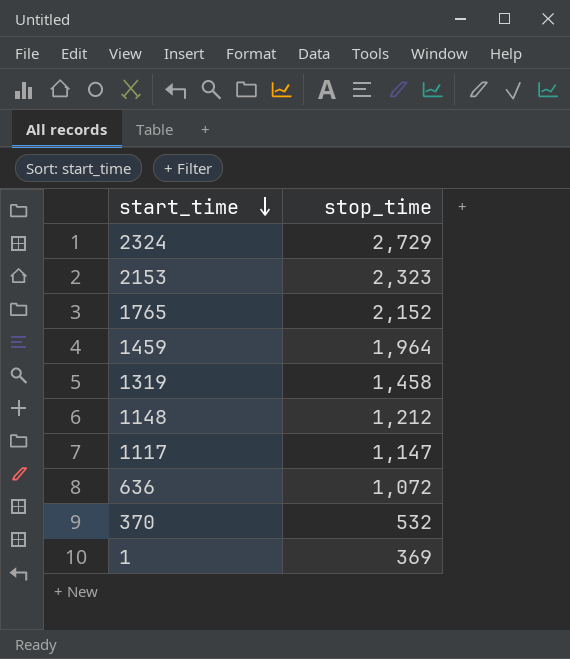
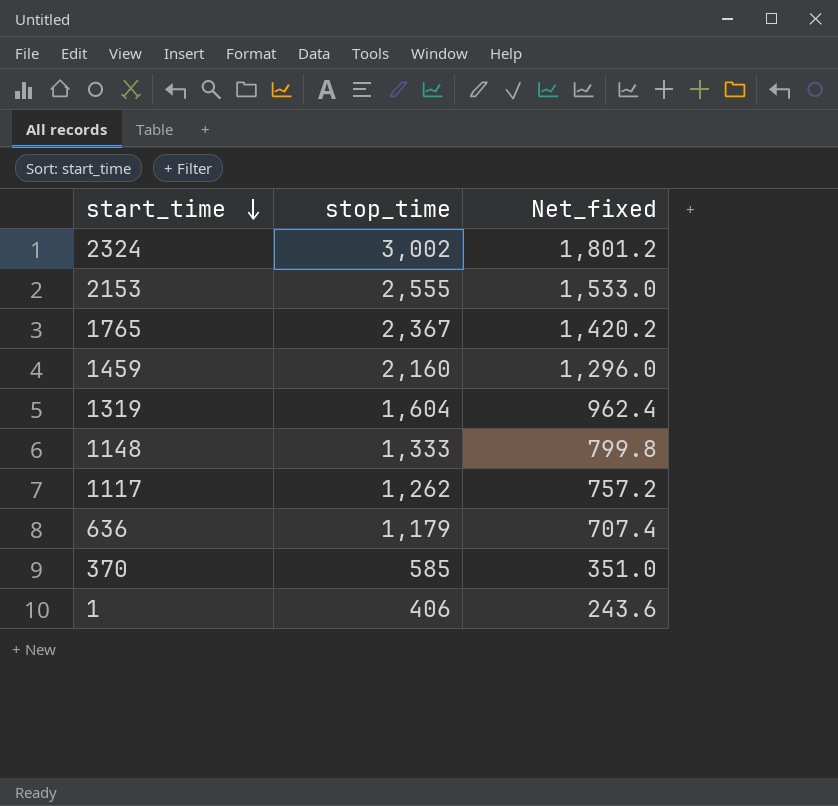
column Net_fixed | formula: none -> [stop_time] * 0.6
2324 | stop_time: 2,729 -> 3,002
2153 | stop_time: 2,323 -> 2,555
1765 | stop_time: 2,152 -> 2,367
1459 | stop_time: 1,964 -> 2,160
1319 | stop_time: 1,458 -> 1,604
1148 | stop_time: 1,212 -> 1,333
1117 | stop_time: 1,147 -> 1,262
636 | stop_time: 1,072 -> 1,179
370 | stop_time: 532 -> 585
1 | stop_time: 369 -> 406

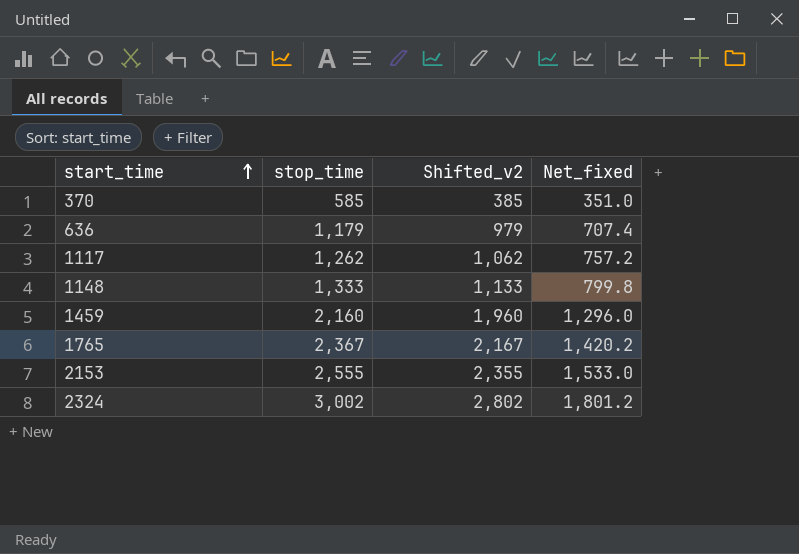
row order: start_time descending -> start_time ascending
column Shifted_v2 | formula: none -> [stop_time] - 200
row 1319: 1,604 | 962.4 -> none
row 1: 406 | 243.6 -> none

